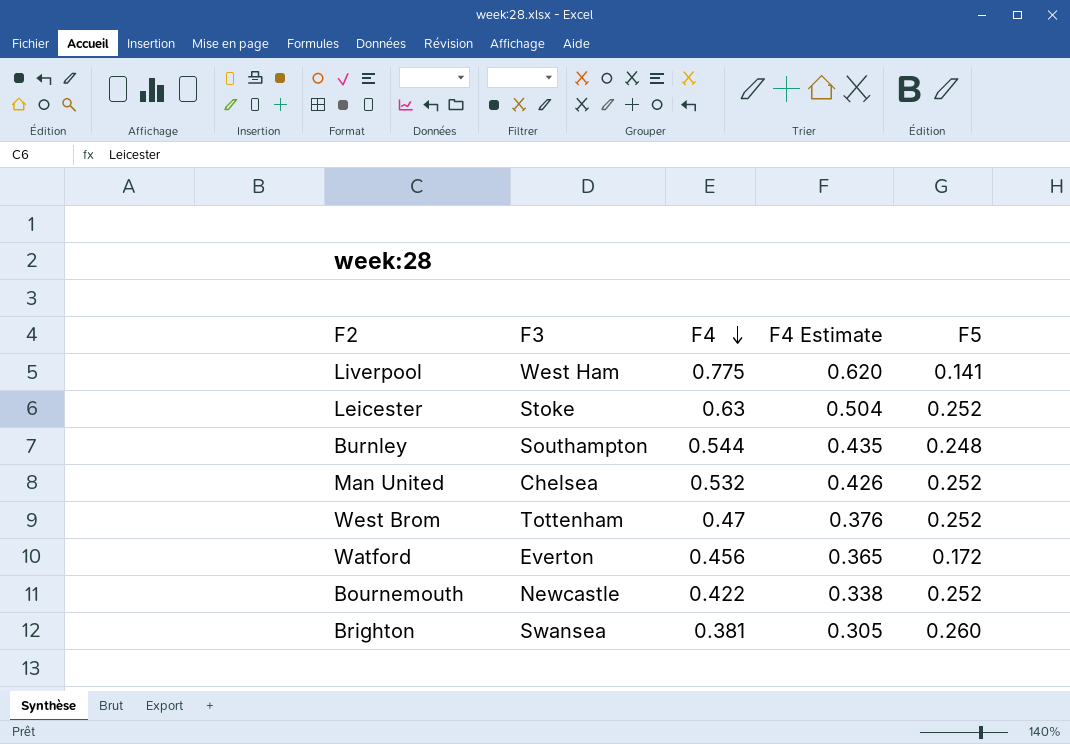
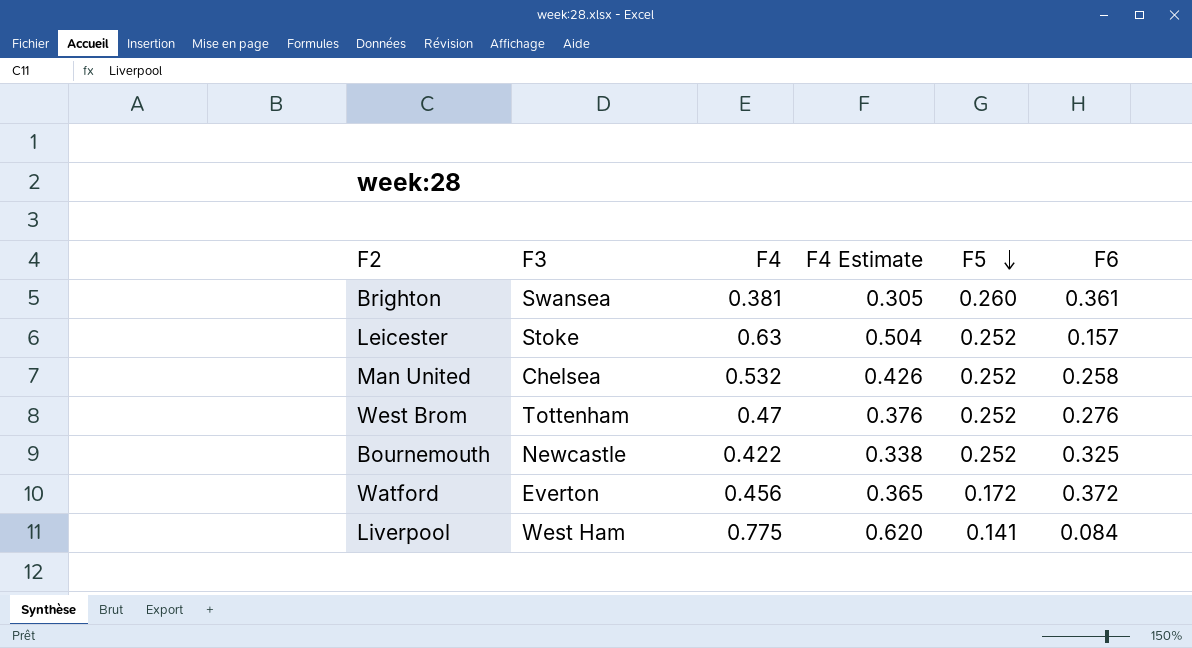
row order: F4 descending -> F5 descending
column F6 | position: none -> 6
row Burnley: Southampton | 0.544 | 0.435 | 0.248 -> none

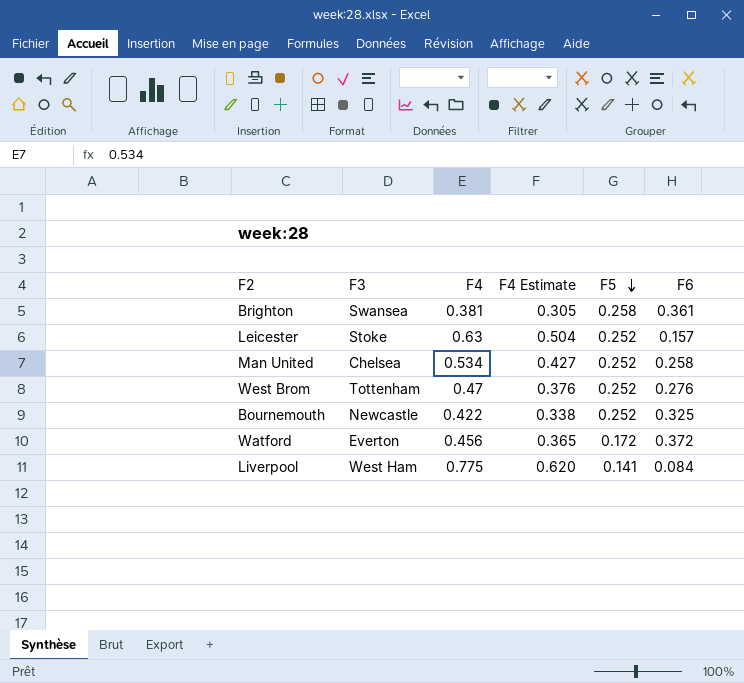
Brighton | F5: 0.260 -> 0.258
Man United | F4: 0.532 -> 0.534
Man United | F4 Estimate: 0.426 -> 0.427

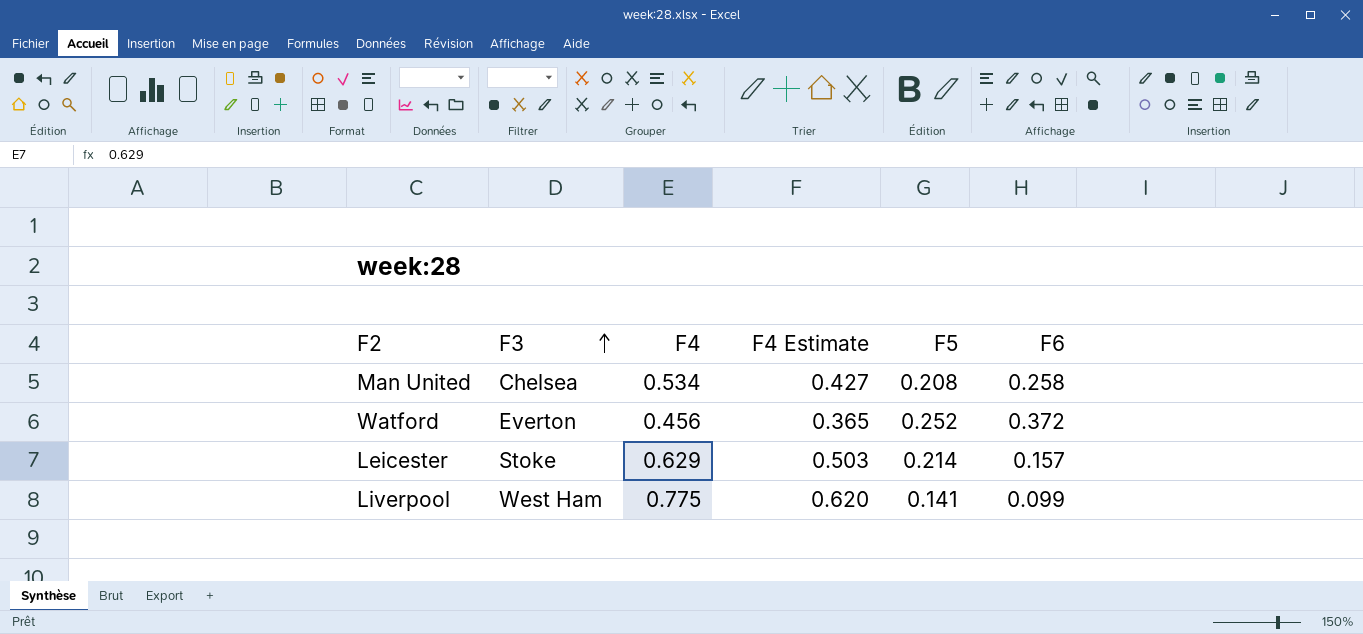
row order: F5 descending -> F3 ascending
row Brighton: Swansea | 0.381 | 0.305 | 0.258 | 0.361 -> none
row West Brom: Tottenham | 0.47 | 0.376 | 0.252 | 0.276 -> none
row Bournemouth: Newcastle | 0.422 | 0.338 | 0.252 | 0.325 -> none
Man United | F5: 0.252 -> 0.208
Watford | F5: 0.172 -> 0.252
Leicester | F4: 0.63 -> 0.629
Leicester | F4 Estimate: 0.504 -> 0.503
Leicester | F5: 0.252 -> 0.214
Liverpool | F6: 0.084 -> 0.099

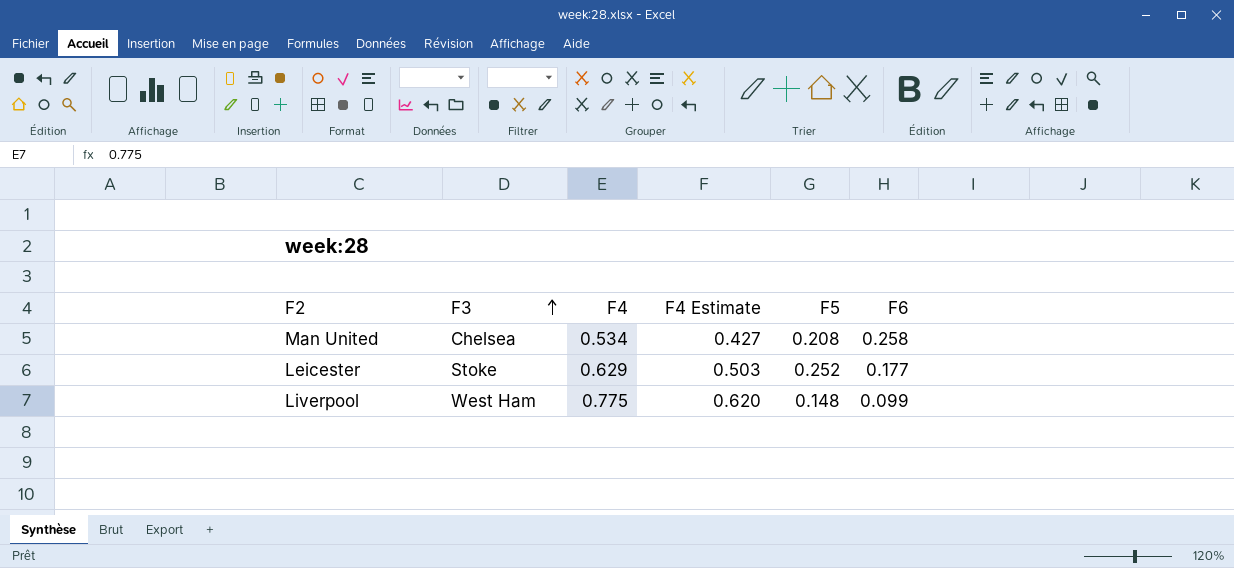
row Watford: Everton | 0.456 | 0.365 | 0.252 | 0.372 -> none
Leicester | F5: 0.214 -> 0.252
Leicester | F6: 0.157 -> 0.177
Liverpool | F5: 0.141 -> 0.148

